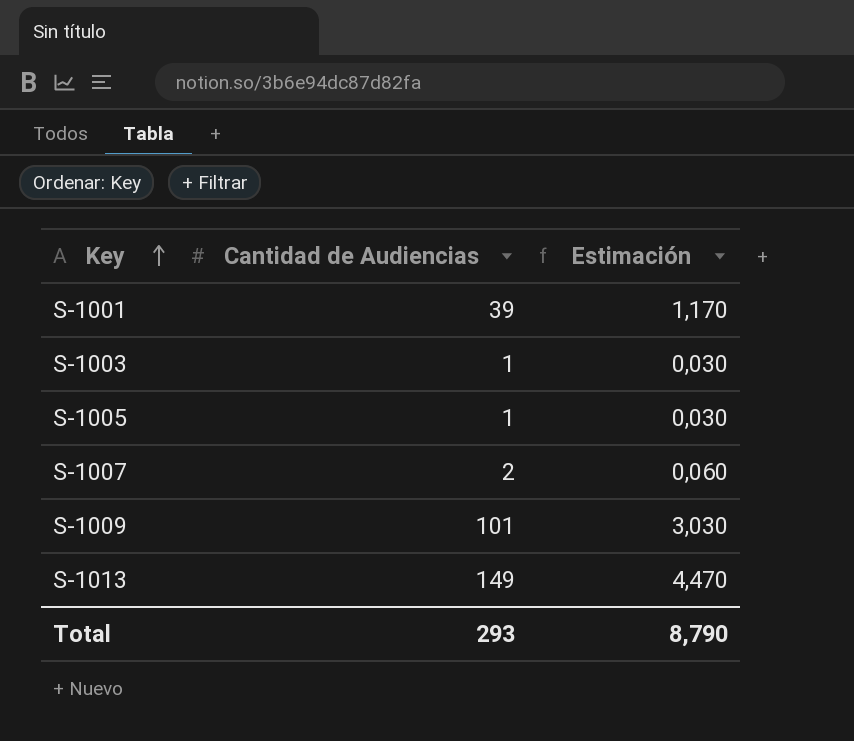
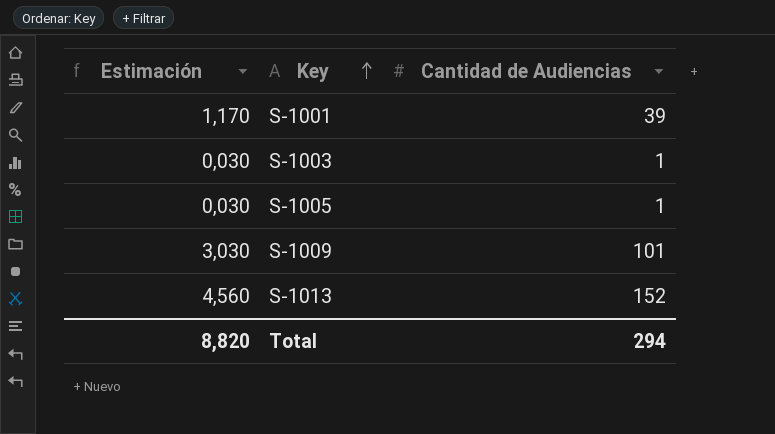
column Estimación | position: 3 -> 1
row S-1007: 2 | 0,060 -> none
S-1013 | Estimación: 4,470 -> 4,560
S-1013 | Cantidad de Audiencias: 149 -> 152
Total | Estimación: 8,790 -> 8,820
Total | Cantidad de Audiencias: 293 -> 294

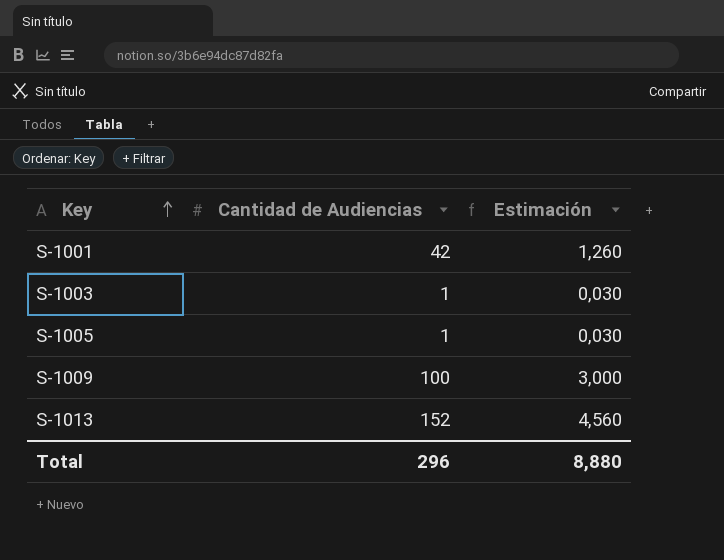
column Estimación | position: 1 -> 3
S-1001 | Cantidad de Audiencias: 39 -> 42
S-1001 | Estimación: 1,170 -> 1,260
S-1009 | Cantidad de Audiencias: 101 -> 100
S-1009 | Estimación: 3,030 -> 3,000
Total | Cantidad de Audiencias: 294 -> 296
Total | Estimación: 8,820 -> 8,880

